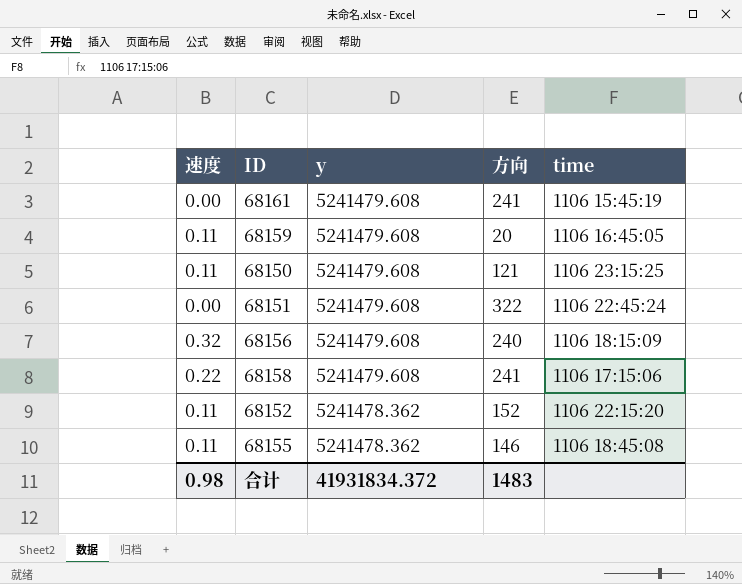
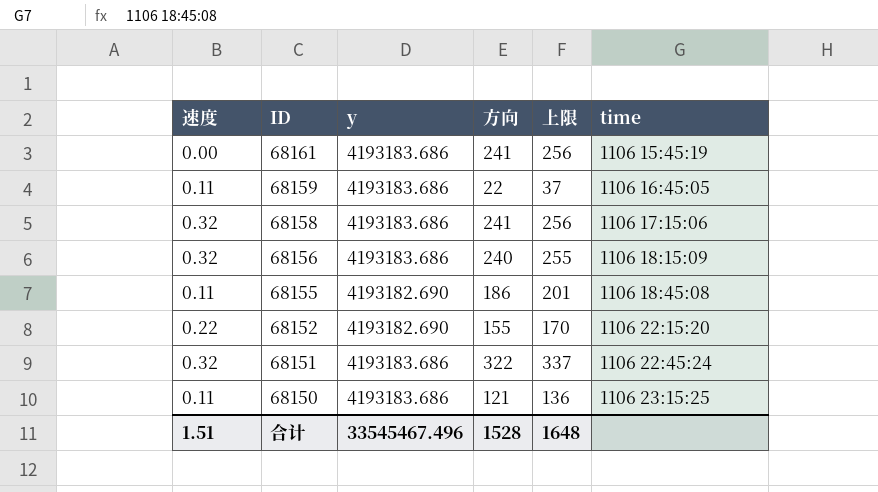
row order: y descending -> ID descending
column 上限 | formula: none -> [方向] + 15
68161 | y: 5241479.608 -> 4193183.686
68159 | y: 5241479.608 -> 4193183.686
68159 | 方向: 20 -> 22
68158 | 速度: 0.22 -> 0.32
68158 | y: 5241479.608 -> 4193183.686
68156 | y: 5241479.608 -> 4193183.686
68155 | y: 5241478.362 -> 4193182.690
68155 | 方向: 146 -> 186
68152 | 速度: 0.11 -> 0.22
68152 | y: 5241478.362 -> 4193182.690
68152 | 方向: 152 -> 155
68151 | 速度: 0.00 -> 0.32
68151 | y: 5241479.608 -> 4193183.686
68150 | y: 5241479.608 -> 4193183.686
合计 | 速度: 0.98 -> 1.51
合计 | y: 41931834.372 -> 33545467.496
合计 | 方向: 1483 -> 1528

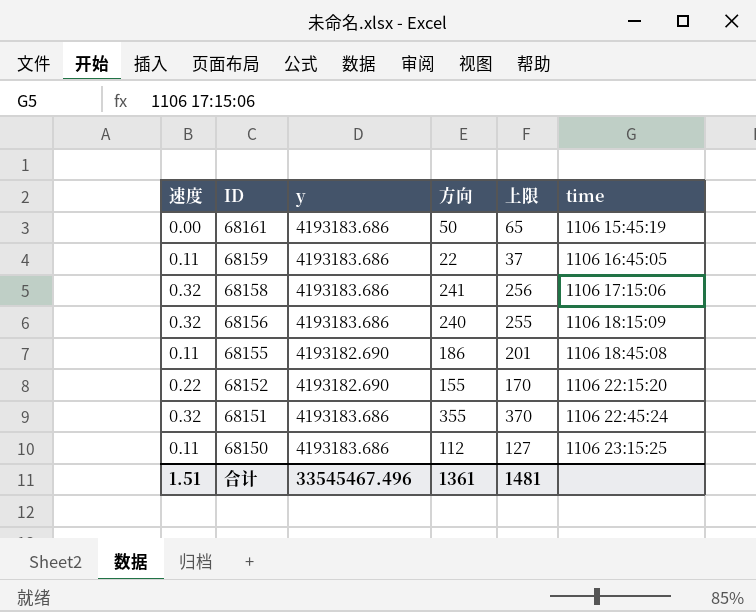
68161 | 方向: 241 -> 50
68161 | 上限: 256 -> 65
68151 | 方向: 322 -> 355
68151 | 上限: 337 -> 370
68150 | 方向: 121 -> 112
68150 | 上限: 136 -> 127
合计 | 方向: 1528 -> 1361
合计 | 上限: 1648 -> 1481

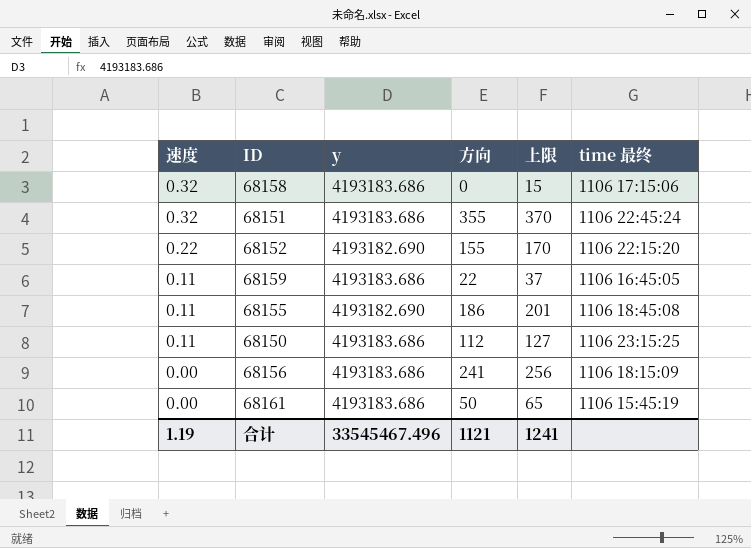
row order: ID descending -> 速度 descending
column name: time -> time 最终
68158 | 方向: 241 -> 0
68158 | 上限: 256 -> 15
68156 | 速度: 0.32 -> 0.00
68156 | 方向: 240 -> 241
68156 | 上限: 255 -> 256
合计 | 速度: 1.51 -> 1.19
合计 | 方向: 1361 -> 1121
合计 | 上限: 1481 -> 1241

